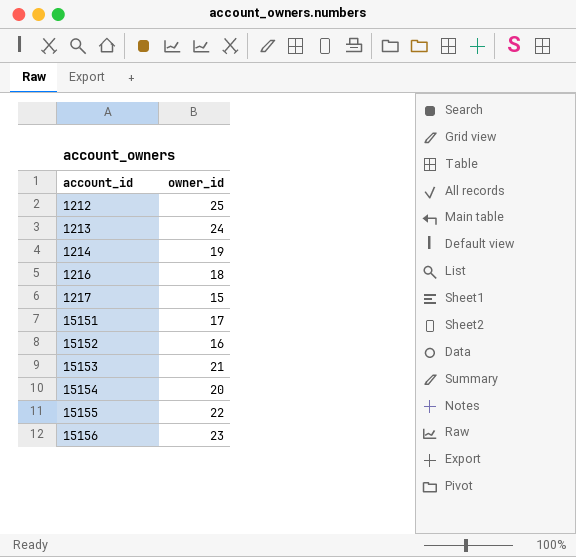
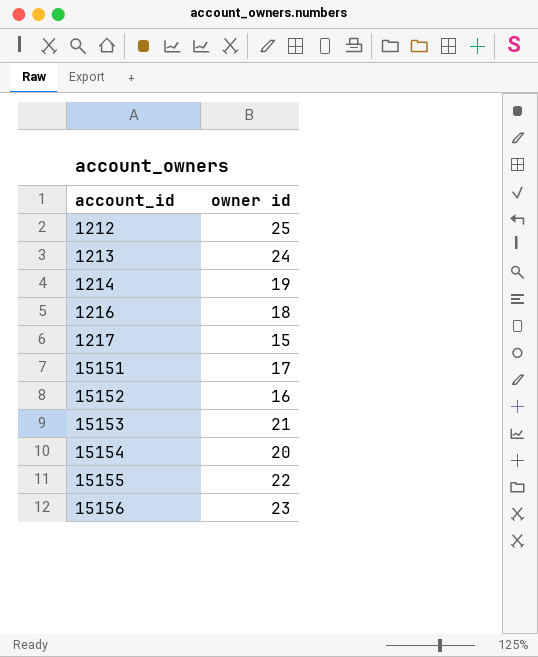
column name: owner_id -> owner id

